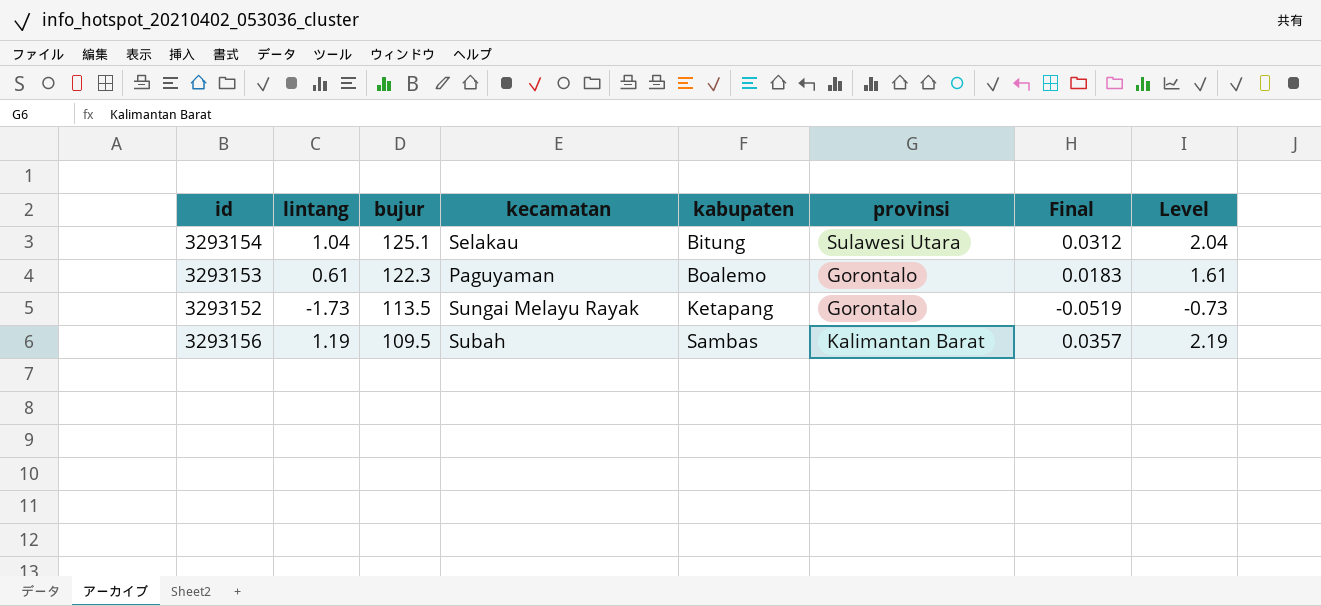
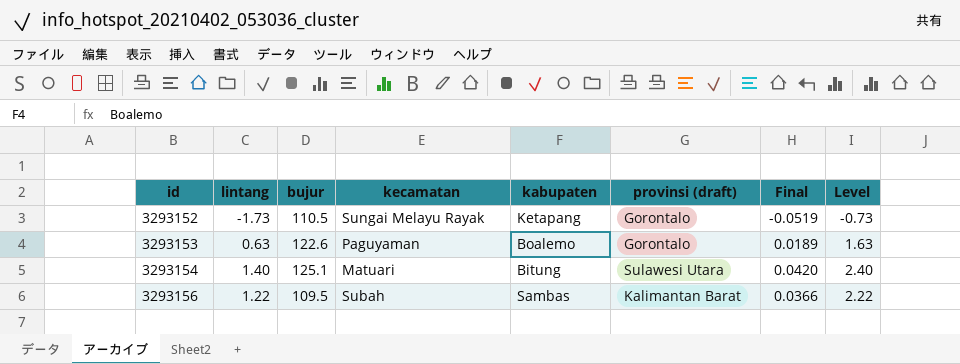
row order: bujur descending -> id ascending
column name: provinsi -> provinsi (draft)
3293152 | bujur: 113.5 -> 110.5
3293153 | lintang: 0.61 -> 0.63
3293153 | bujur: 122.3 -> 122.6
3293153 | Final: 0.0183 -> 0.0189
3293153 | Level: 1.61 -> 1.63
3293154 | lintang: 1.04 -> 1.40
3293154 | kecamatan: Selakau -> Matuari
3293154 | Final: 0.0312 -> 0.0420
3293154 | Level: 2.04 -> 2.40
3293156 | lintang: 1.19 -> 1.22
3293156 | Final: 0.0357 -> 0.0366
3293156 | Level: 2.19 -> 2.22

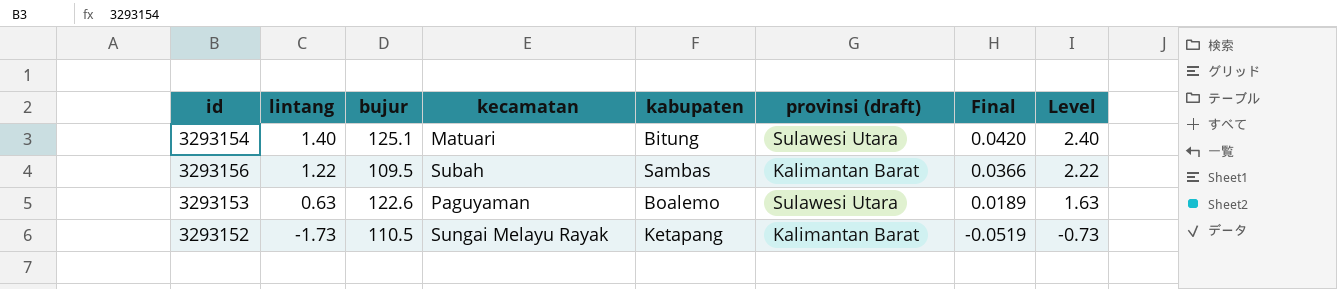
row order: id ascending -> lintang descending
3293153 | provinsi (draft): Gorontalo -> Sulawesi Utara
3293152 | provinsi (draft): Gorontalo -> Kalimantan Barat

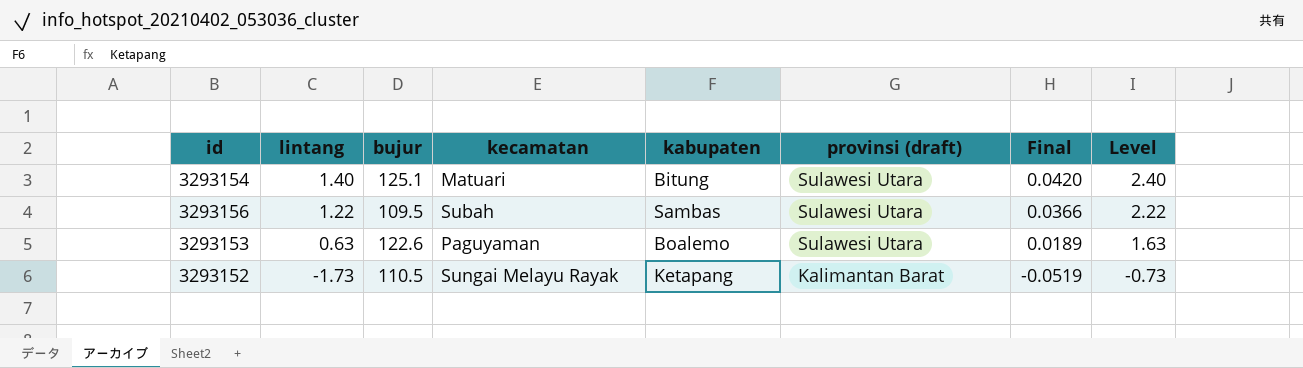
3293156 | provinsi (draft): Kalimantan Barat -> Sulawesi Utara

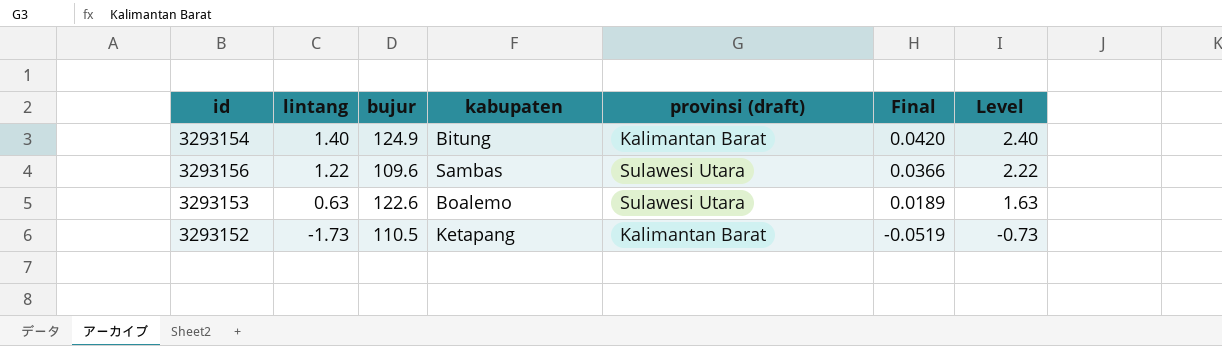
column kecamatan | position: 4 -> none
3293154 | bujur: 125.1 -> 124.9
3293154 | provinsi (draft): Sulawesi Utara -> Kalimantan Barat
3293156 | bujur: 109.5 -> 109.6

